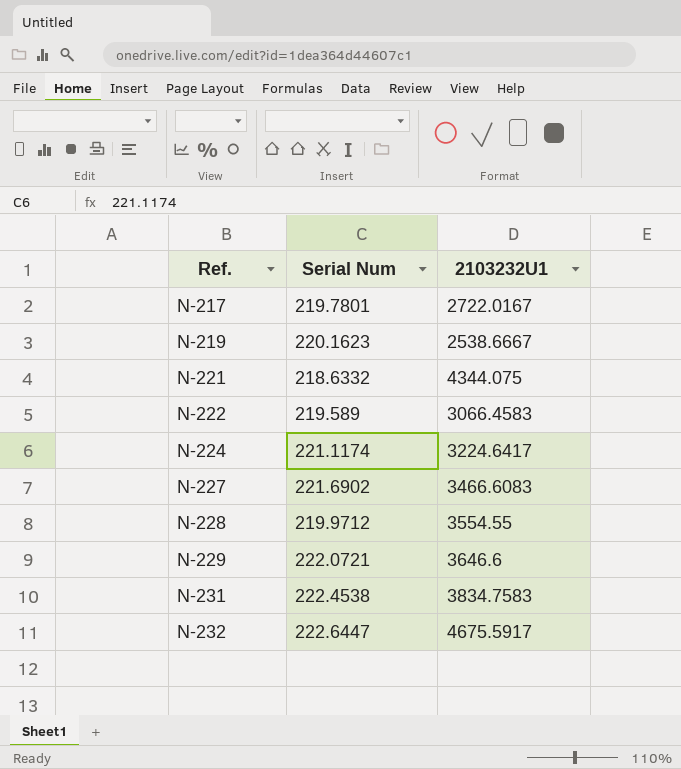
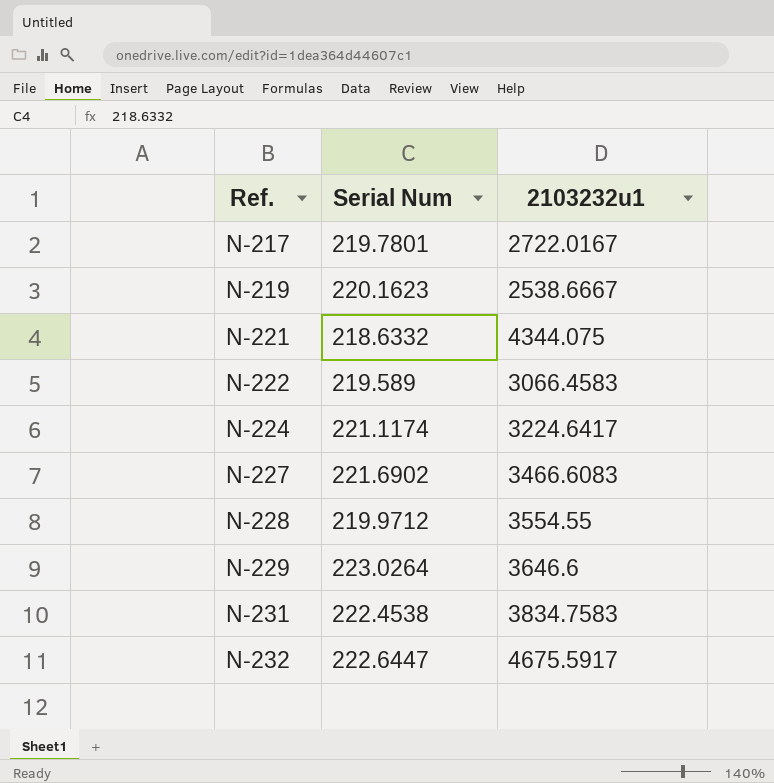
column name: 2103232U1 -> 2103232u1
N-229 | Serial Num: 222.0721 -> 223.0264

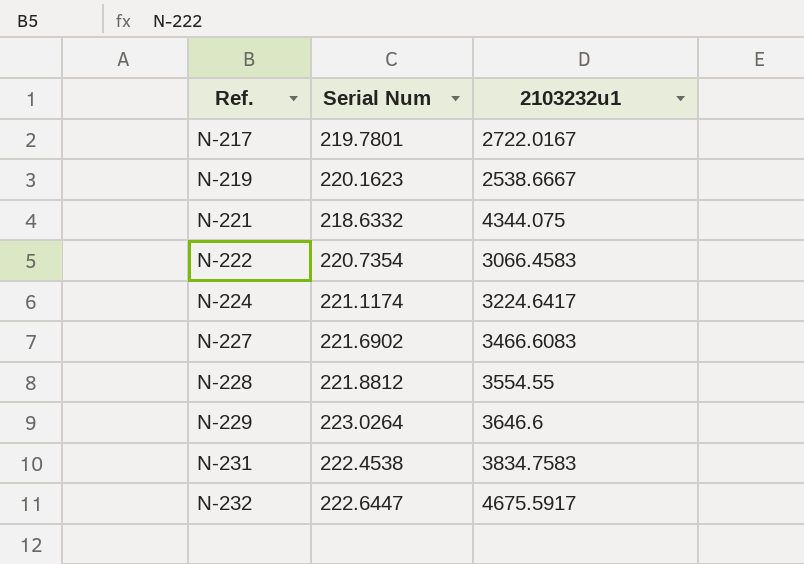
N-222 | Serial Num: 219.589 -> 220.7354
N-228 | Serial Num: 219.9712 -> 221.8812

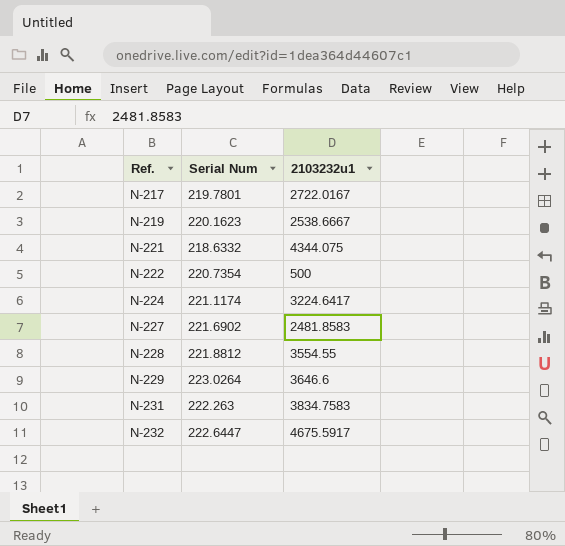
N-222 | 2103232u1: 3066.4583 -> 500
N-227 | 2103232u1: 3466.6083 -> 2481.8583
N-231 | Serial Num: 222.4538 -> 222.263

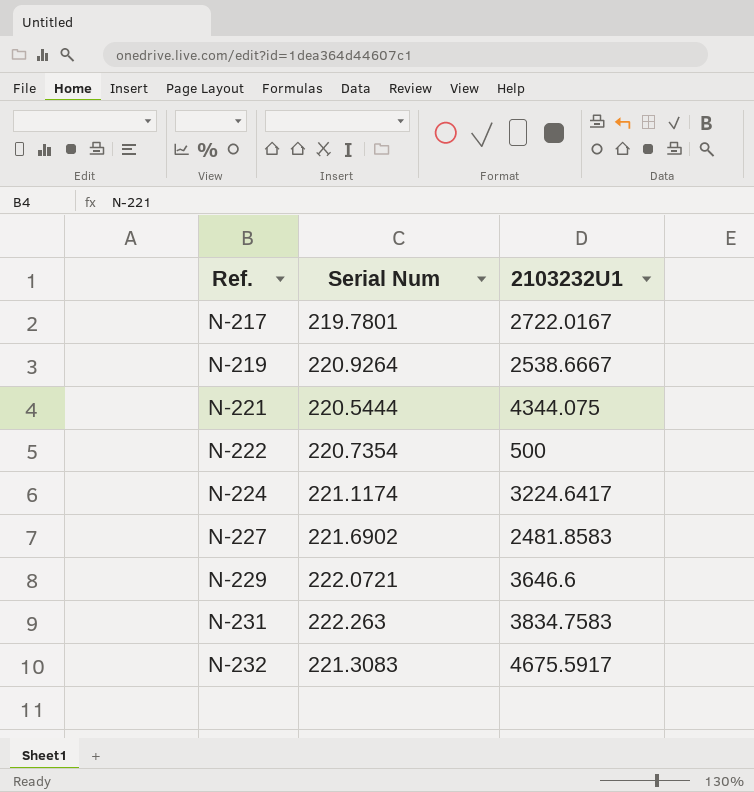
column name: 2103232u1 -> 2103232U1
row N-228: 221.8812 | 3554.55 -> none
N-219 | Serial Num: 220.1623 -> 220.9264
N-221 | Serial Num: 218.6332 -> 220.5444
N-229 | Serial Num: 223.0264 -> 222.0721
N-232 | Serial Num: 222.6447 -> 221.3083

